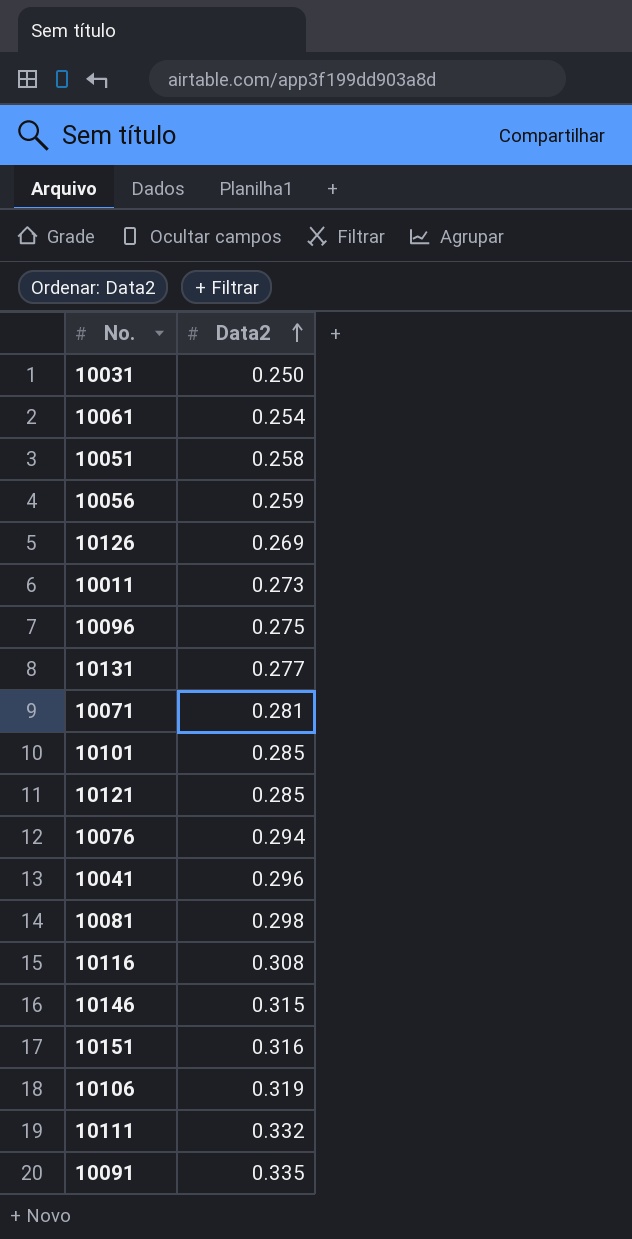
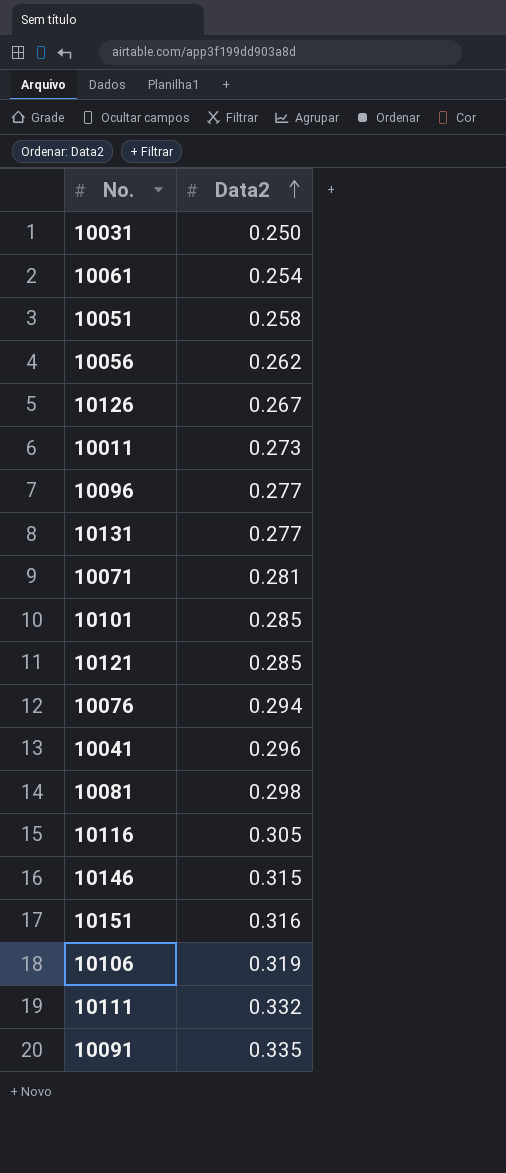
10056 | Data2: 0.259 -> 0.262
10126 | Data2: 0.269 -> 0.267
10096 | Data2: 0.275 -> 0.277
10116 | Data2: 0.308 -> 0.305

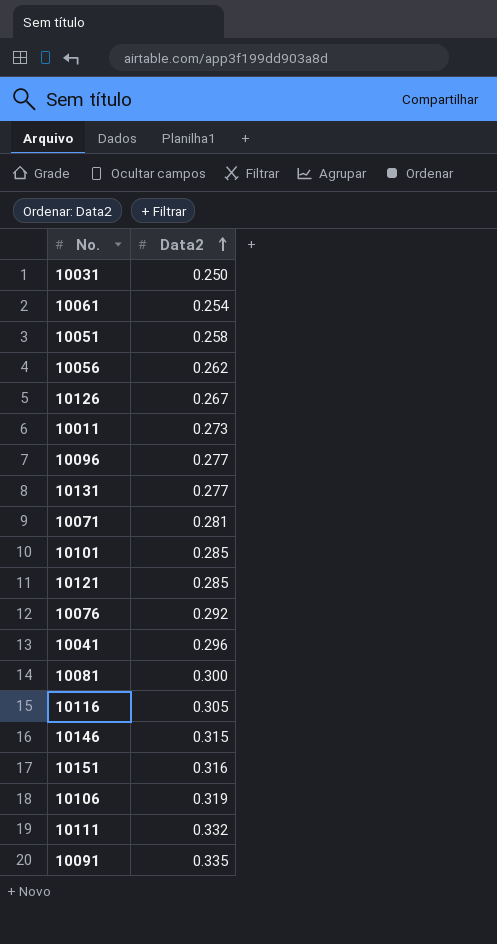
10076 | Data2: 0.294 -> 0.292
10081 | Data2: 0.298 -> 0.300

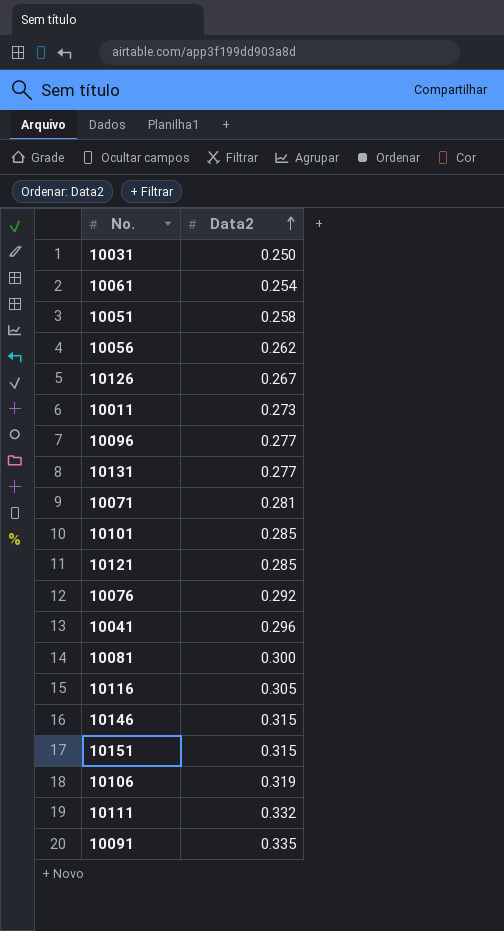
10151 | Data2: 0.316 -> 0.315

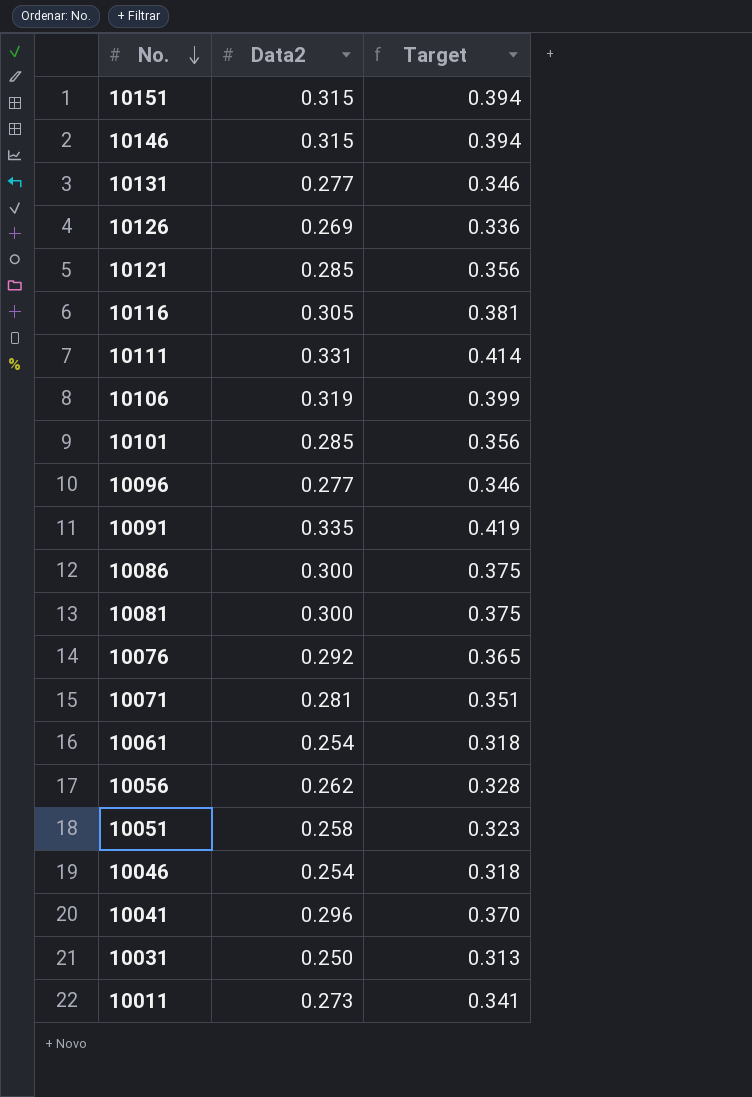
row order: Data2 ascending -> No. descending
column Target | formula: none -> [Data2] * 1.25
10126 | Data2: 0.267 -> 0.269
10111 | Data2: 0.332 -> 0.331
row 10086: none -> 0.300 | 0.375
row 10046: none -> 0.254 | 0.318

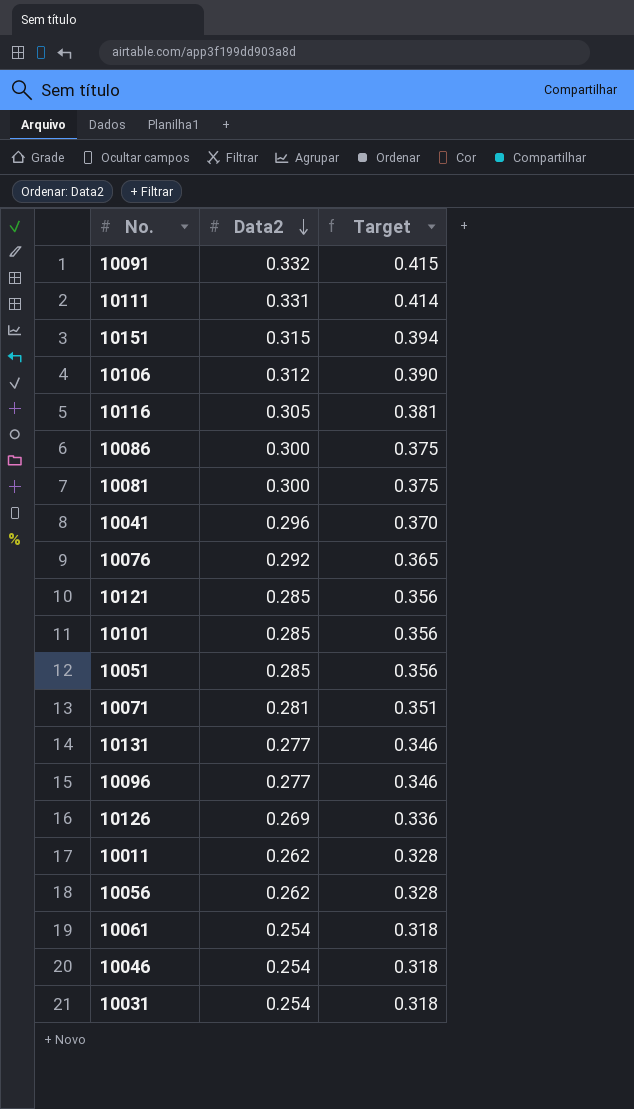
row order: No. descending -> Data2 descending
row 10146: 0.315 | 0.394 -> none
10091 | Data2: 0.335 -> 0.332
10091 | Target: 0.419 -> 0.415
10106 | Data2: 0.319 -> 0.312
10106 | Target: 0.399 -> 0.390
10051 | Data2: 0.258 -> 0.285
10051 | Target: 0.323 -> 0.356
10011 | Data2: 0.273 -> 0.262
10011 | Target: 0.341 -> 0.328
10031 | Data2: 0.250 -> 0.254
10031 | Target: 0.313 -> 0.318

